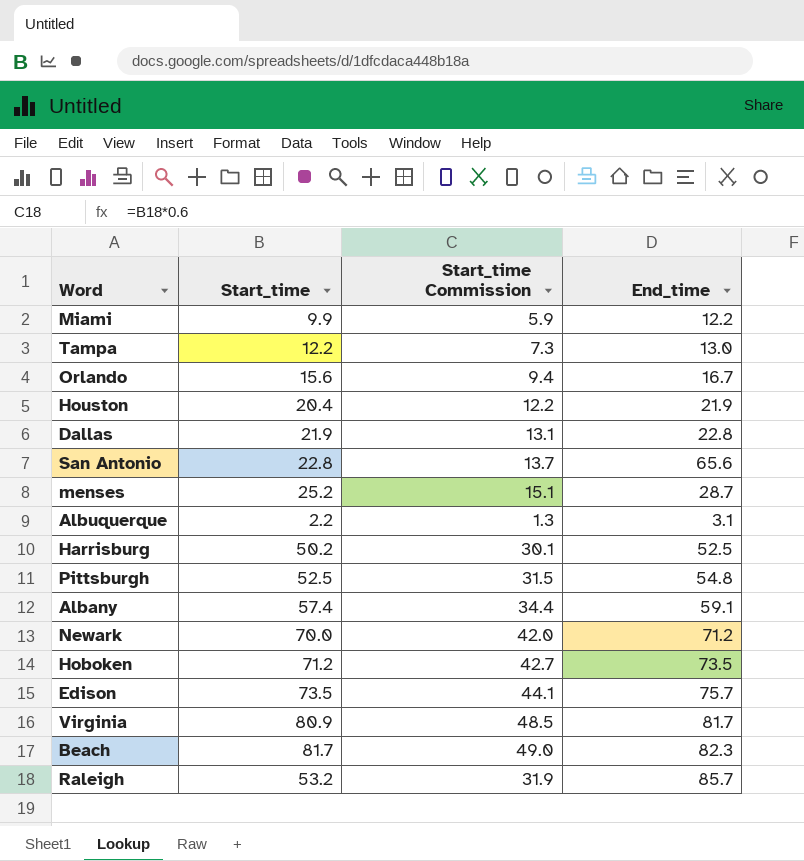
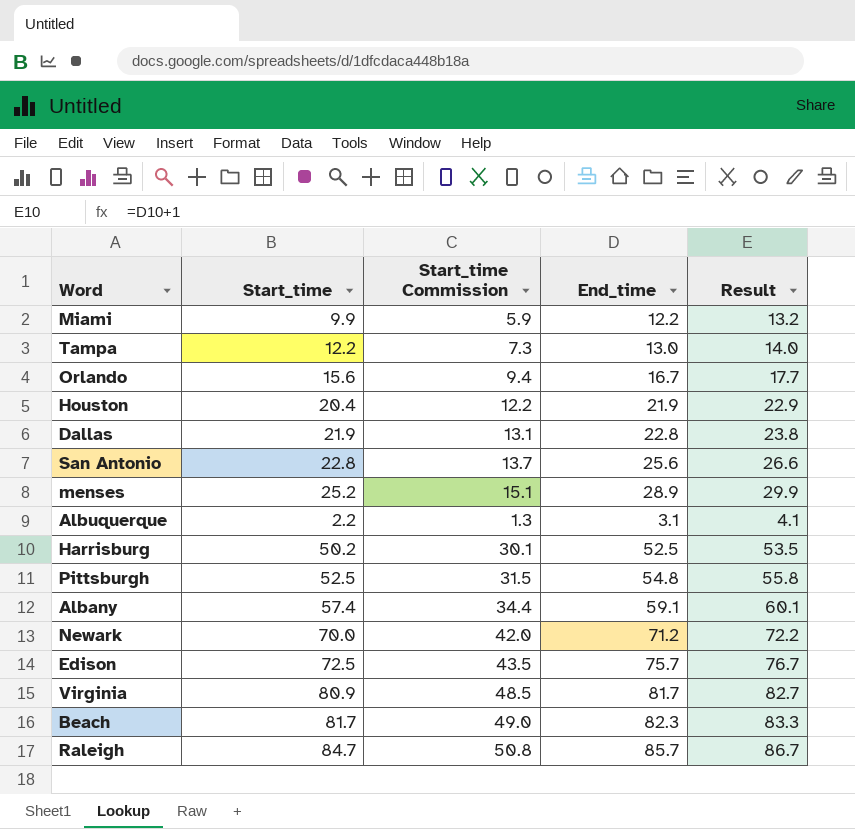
column Result | formula: none -> [End_time] + 1
row Hoboken: 71.2 | 42.7 | 73.5 -> none
San Antonio | End_time: 65.6 -> 25.6
menses | End_time: 28.7 -> 28.9
Edison | Start_time: 73.5 -> 72.5
Edison | Start_time Commission: 44.1 -> 43.5
Raleigh | Start_time: 53.2 -> 84.7
Raleigh | Start_time Commission: 31.9 -> 50.8

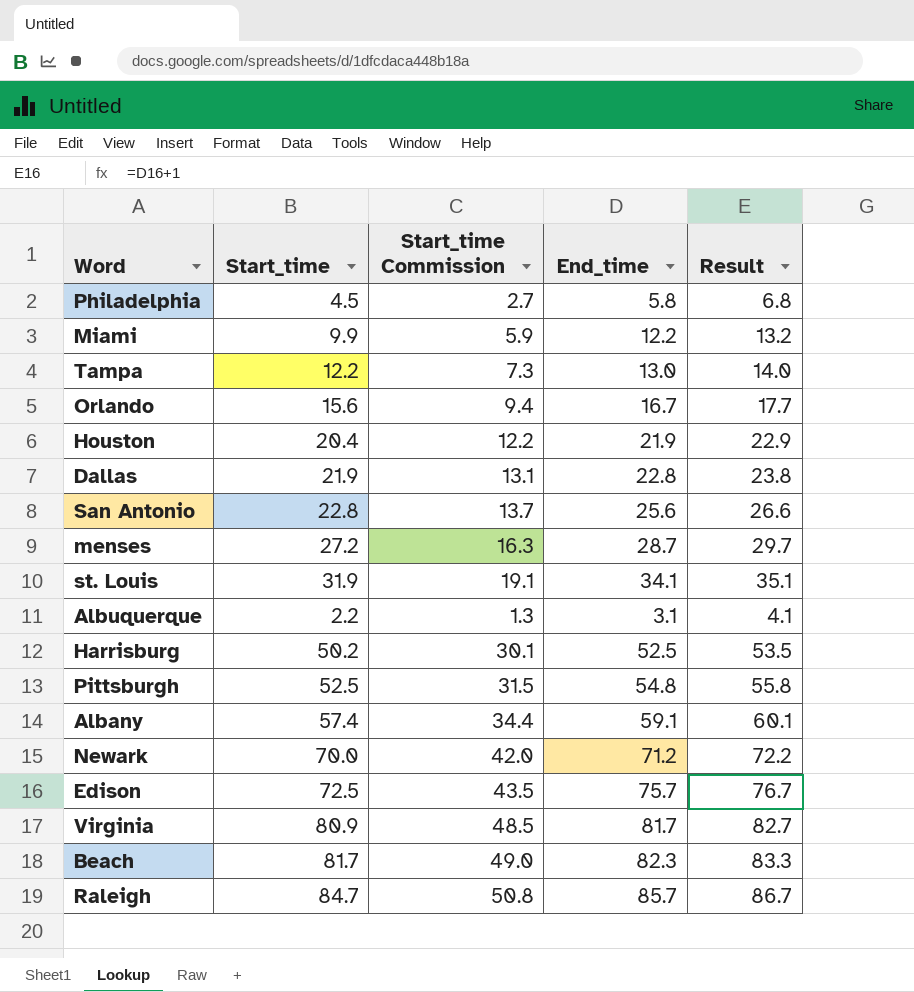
row Philadelphia: none -> 4.5 | 2.7 | 5.8 | 6.8
menses | Start_time: 25.2 -> 27.2
menses | Start_time Commission: 15.1 -> 16.3
menses | End_time: 28.9 -> 28.7
menses | Result: 29.9 -> 29.7
row st. Louis: none -> 31.9 | 19.1 | 34.1 | 35.1

